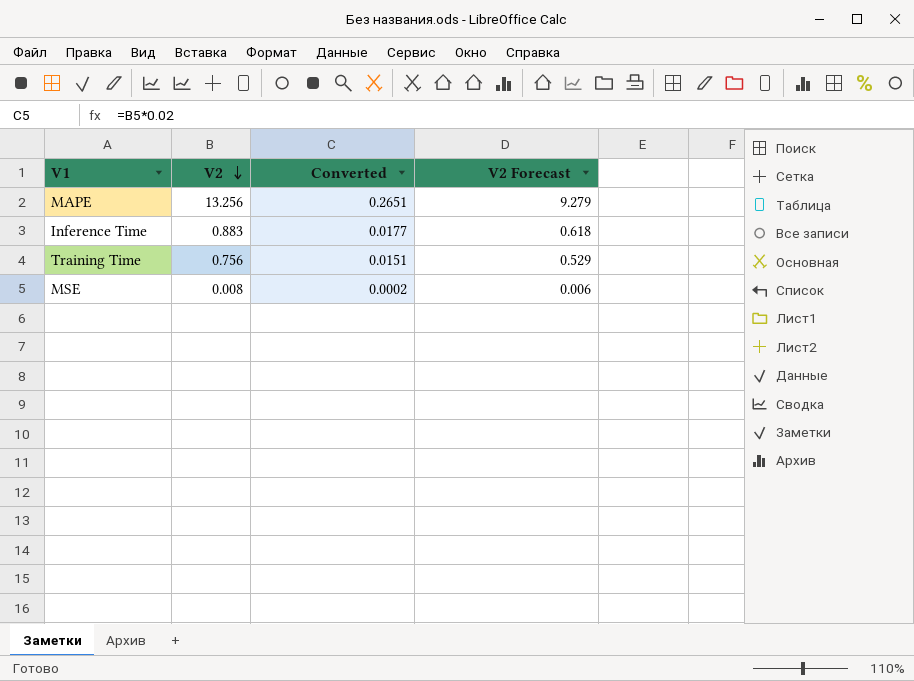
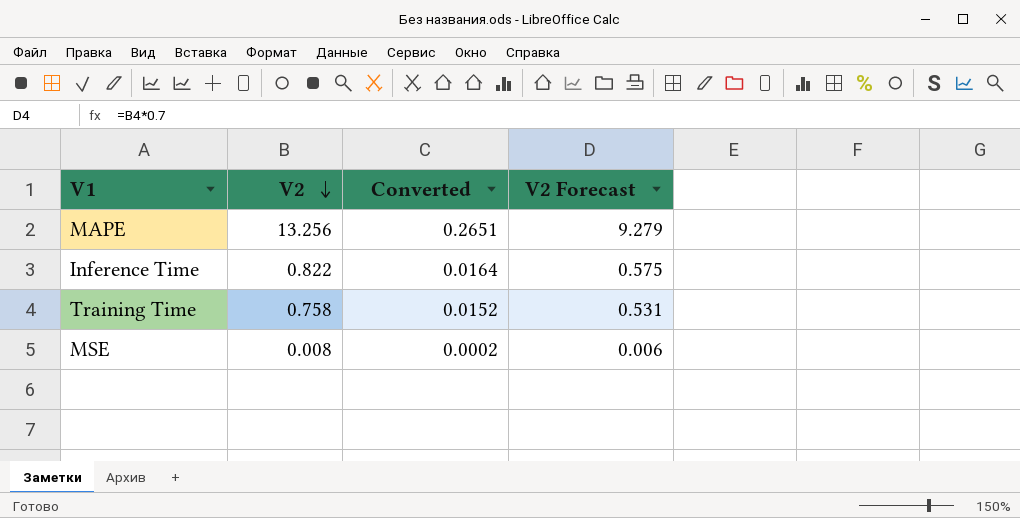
Inference Time | V2: 0.883 -> 0.822
Inference Time | Converted: 0.0177 -> 0.0164
Inference Time | V2 Forecast: 0.618 -> 0.575
Training Time | V2: 0.756 -> 0.758
Training Time | Converted: 0.0151 -> 0.0152
Training Time | V2 Forecast: 0.529 -> 0.531

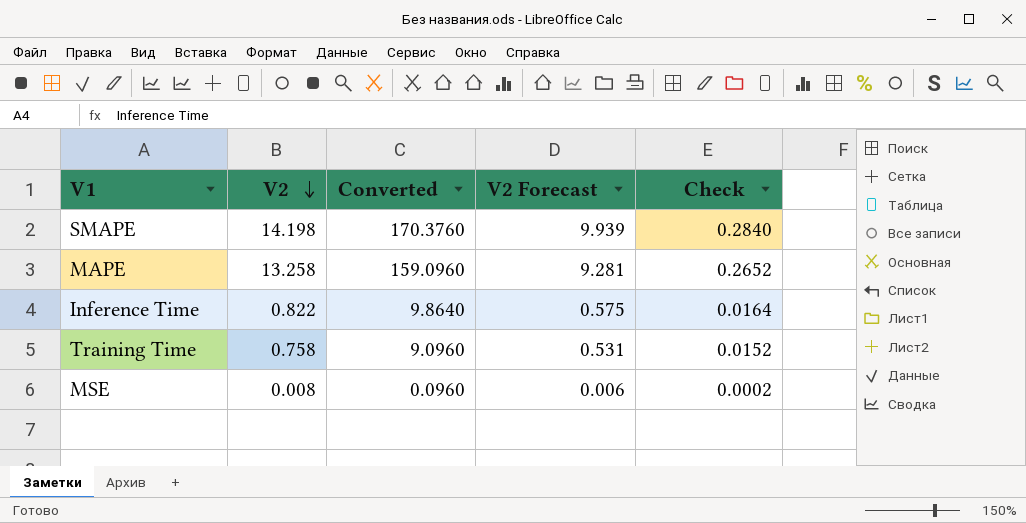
column Converted | formula: [V2] * 0.02 -> [V2] * 12
column Check | formula: none -> [V2] * 0.02
row SMAPE: none -> 14.198 | 170.3760 | 9.939 | 0.2840
MAPE | V2: 13.256 -> 13.258
MAPE | V2 Forecast: 9.279 -> 9.281

